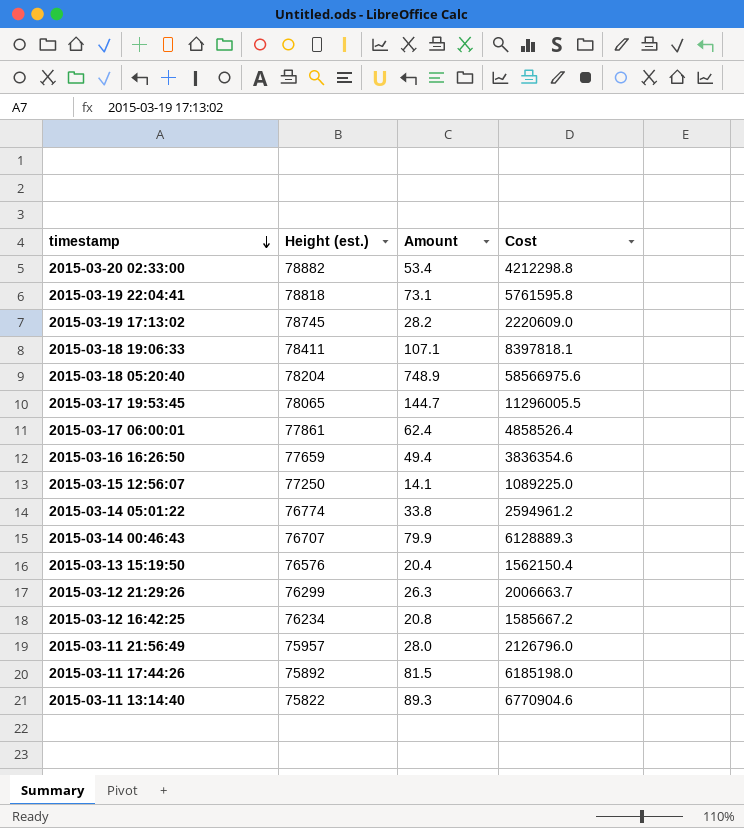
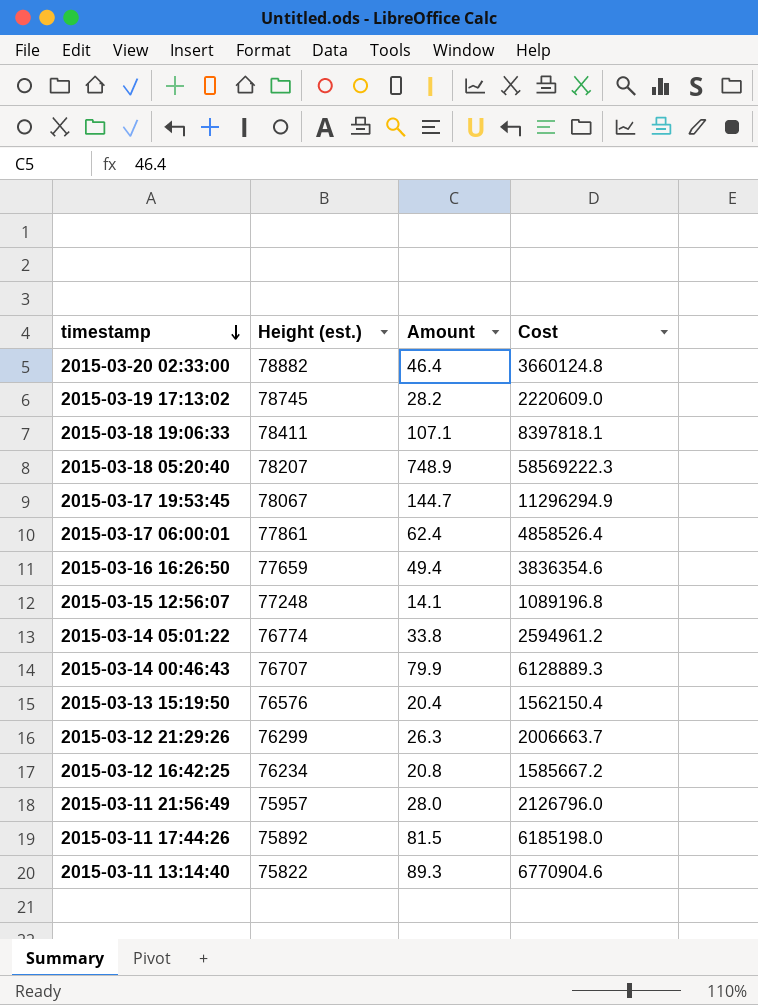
row 2015-03-19 22:04:41: 78818 | 73.1 | 5761595.8 -> none
2015-03-20 02:33:00 | Amount: 53.4 -> 46.4
2015-03-20 02:33:00 | Cost: 4212298.8 -> 3660124.8
2015-03-18 05:20:40 | Height (est.): 78204 -> 78207
2015-03-18 05:20:40 | Cost: 58566975.6 -> 58569222.3
2015-03-17 19:53:45 | Height (est.): 78065 -> 78067
2015-03-17 19:53:45 | Cost: 11296005.5 -> 11296294.9
2015-03-15 12:56:07 | Height (est.): 77250 -> 77248
2015-03-15 12:56:07 | Cost: 1089225.0 -> 1089196.8

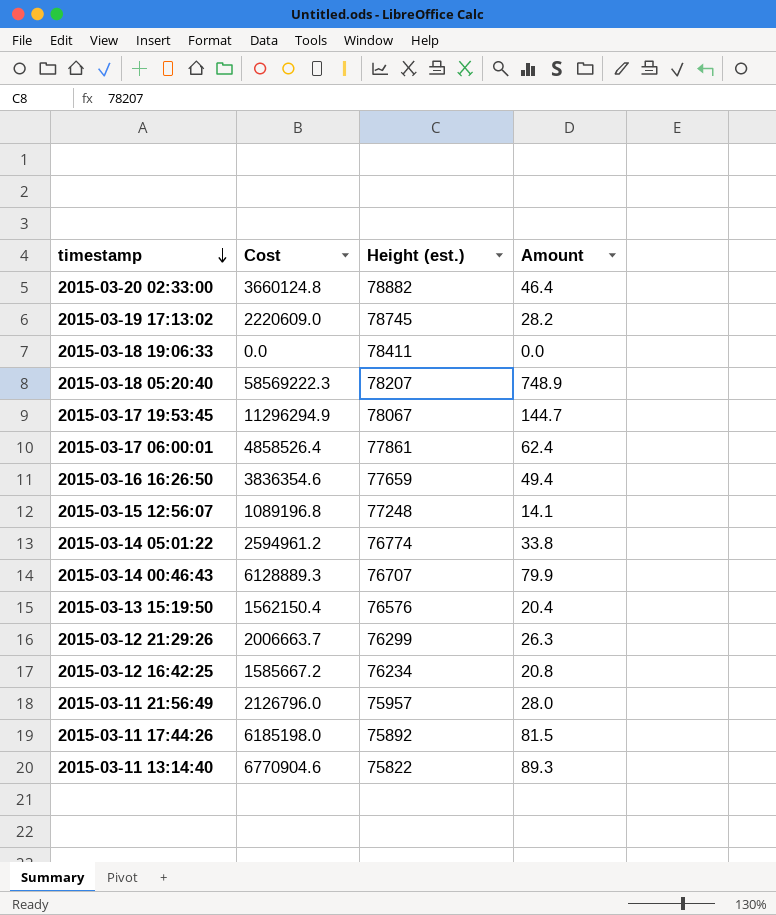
column Cost | position: 4 -> 2
2015-03-18 19:06:33 | Cost: 8397818.1 -> 0.0
2015-03-18 19:06:33 | Amount: 107.1 -> 0.0

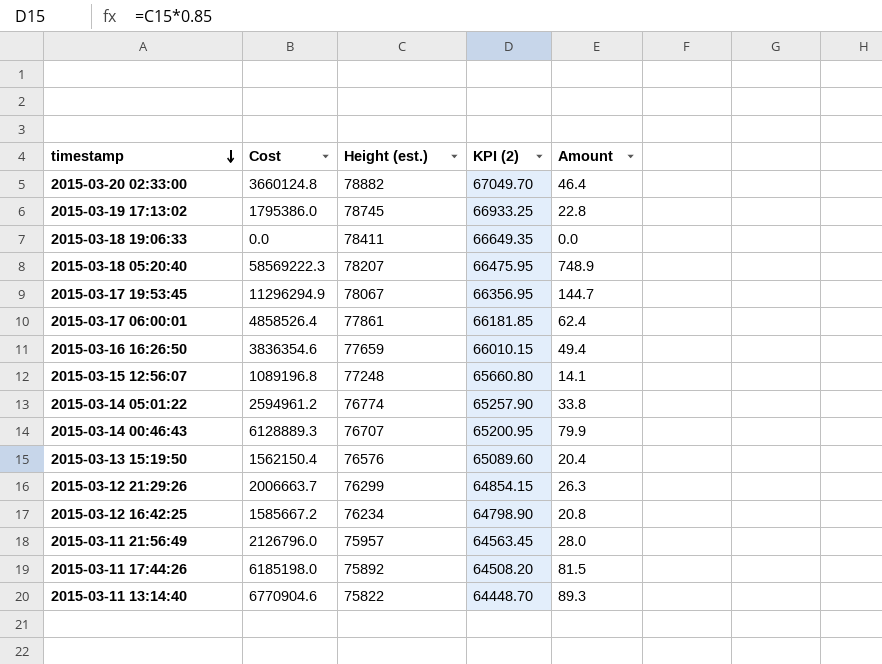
column KPI (2) | formula: none -> [Height (est.)] * 0.85
2015-03-19 17:13:02 | Cost: 2220609.0 -> 1795386.0
2015-03-19 17:13:02 | Amount: 28.2 -> 22.8

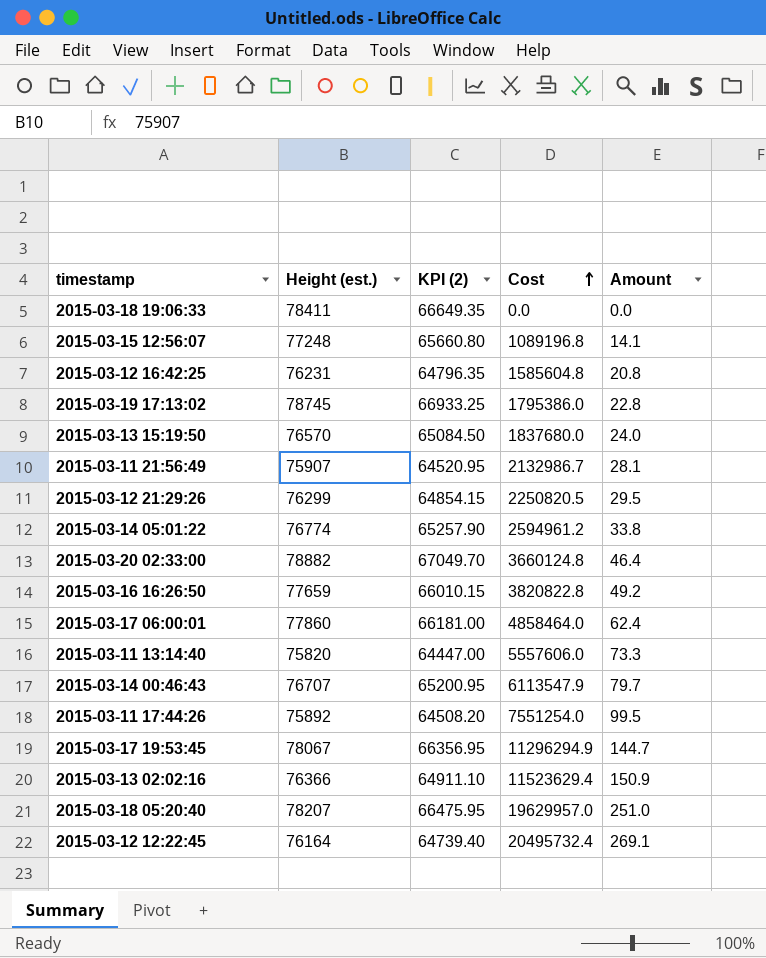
row order: timestamp descending -> Cost ascending
column Cost | position: 2 -> 4
2015-03-12 16:42:25 | Height (est.): 76234 -> 76231
2015-03-12 16:42:25 | KPI (2): 64798.90 -> 64796.35
2015-03-12 16:42:25 | Cost: 1585667.2 -> 1585604.8
2015-03-13 15:19:50 | Height (est.): 76576 -> 76570
2015-03-13 15:19:50 | KPI (2): 65089.60 -> 65084.50
2015-03-13 15:19:50 | Cost: 1562150.4 -> 1837680.0
2015-03-13 15:19:50 | Amount: 20.4 -> 24.0
2015-03-11 21:56:49 | Height (est.): 75957 -> 75907
2015-03-11 21:56:49 | KPI (2): 64563.45 -> 64520.95
2015-03-11 21:56:49 | Cost: 2126796.0 -> 2132986.7
2015-03-11 21:56:49 | Amount: 28.0 -> 28.1
2015-03-12 21:29:26 | Cost: 2006663.7 -> 2250820.5
2015-03-12 21:29:26 | Amount: 26.3 -> 29.5
2015-03-16 16:26:50 | Cost: 3836354.6 -> 3820822.8
2015-03-16 16:26:50 | Amount: 49.4 -> 49.2
2015-03-17 06:00:01 | Height (est.): 77861 -> 77860
2015-03-17 06:00:01 | KPI (2): 66181.85 -> 66181.00
2015-03-17 06:00:01 | Cost: 4858526.4 -> 4858464.0
2015-03-11 13:14:40 | Height (est.): 75822 -> 75820
2015-03-11 13:14:40 | KPI (2): 64448.70 -> 64447.00
2015-03-11 13:14:40 | Cost: 6770904.6 -> 5557606.0
2015-03-11 13:14:40 | Amount: 89.3 -> 73.3
2015-03-14 00:46:43 | Cost: 6128889.3 -> 6113547.9
2015-03-14 00:46:43 | Amount: 79.9 -> 79.7
2015-03-11 17:44:26 | Cost: 6185198.0 -> 7551254.0
2015-03-11 17:44:26 | Amount: 81.5 -> 99.5
row 2015-03-13 02:02:16: none -> 76366 | 64911.10 | 11523629.4 | 150.9
2015-03-18 05:20:40 | Cost: 58569222.3 -> 19629957.0
2015-03-18 05:20:40 | Amount: 748.9 -> 251.0
row 2015-03-12 12:22:45: none -> 76164 | 64739.40 | 20495732.4 | 269.1

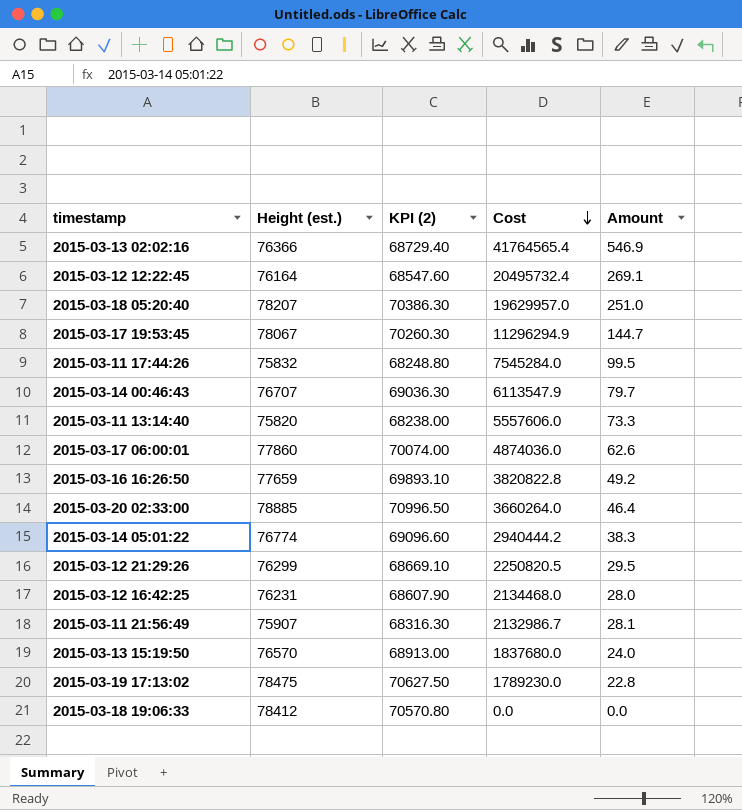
row order: Cost ascending -> Cost descending
column KPI (2) | formula: [Height (est.)] * 0.85 -> [Height (est.)] * 0.9
row 2015-03-15 12:56:07: 77248 | 65660.80 | 1089196.8 | 14.1 -> none
2015-03-13 02:02:16 | Cost: 11523629.4 -> 41764565.4
2015-03-13 02:02:16 | Amount: 150.9 -> 546.9
2015-03-11 17:44:26 | Height (est.): 75892 -> 75832
2015-03-11 17:44:26 | Cost: 7551254.0 -> 7545284.0
2015-03-17 06:00:01 | Cost: 4858464.0 -> 4874036.0
2015-03-17 06:00:01 | Amount: 62.4 -> 62.6
2015-03-20 02:33:00 | Height (est.): 78882 -> 78885
2015-03-20 02:33:00 | Cost: 3660124.8 -> 3660264.0
2015-03-14 05:01:22 | Cost: 2594961.2 -> 2940444.2
2015-03-14 05:01:22 | Amount: 33.8 -> 38.3
2015-03-12 16:42:25 | Cost: 1585604.8 -> 2134468.0
2015-03-12 16:42:25 | Amount: 20.8 -> 28.0
2015-03-19 17:13:02 | Height (est.): 78745 -> 78475
2015-03-19 17:13:02 | Cost: 1795386.0 -> 1789230.0
2015-03-18 19:06:33 | Height (est.): 78411 -> 78412

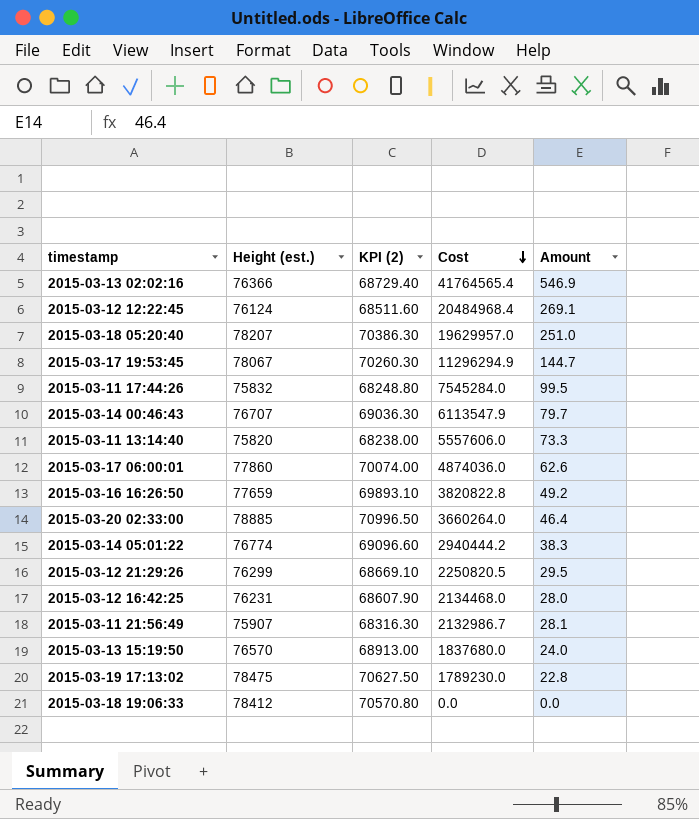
2015-03-12 12:22:45 | Height (est.): 76164 -> 76124
2015-03-12 12:22:45 | KPI (2): 68547.60 -> 68511.60
2015-03-12 12:22:45 | Cost: 20495732.4 -> 20484968.4

